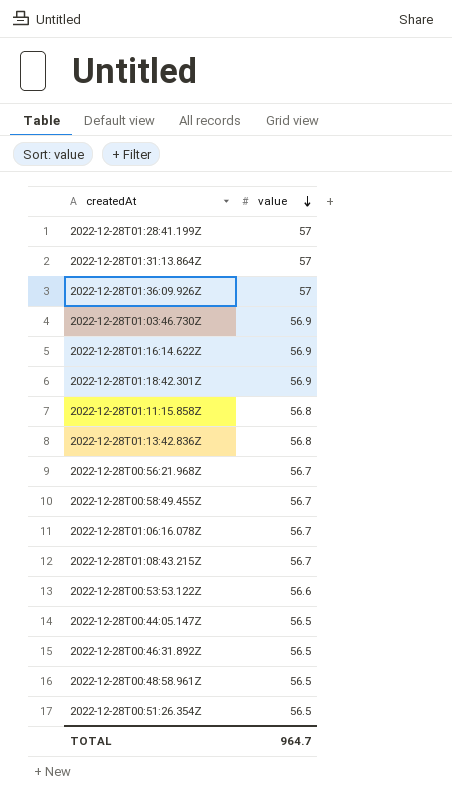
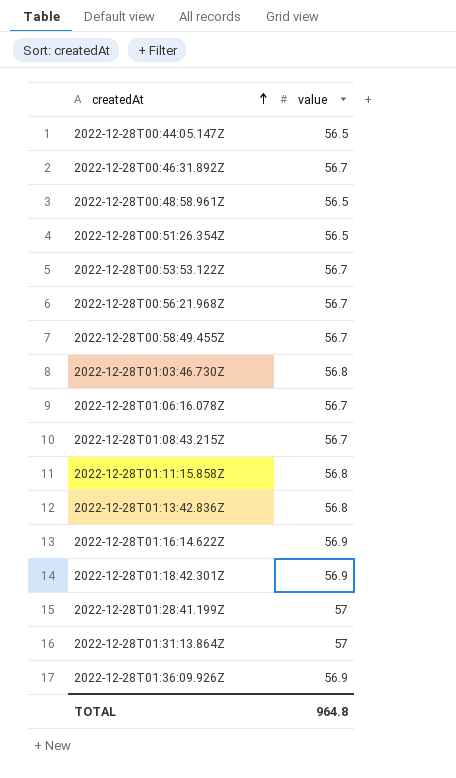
row order: value descending -> createdAt ascending
2022-12-28T00:46:31.892Z | value: 56.5 -> 56.7
2022-12-28T00:53:53.122Z | value: 56.6 -> 56.7
2022-12-28T01:03:46.730Z | value: 56.9 -> 56.8
2022-12-28T01:36:09.926Z | value: 57 -> 56.9
TOTAL | value: 964.7 -> 964.8

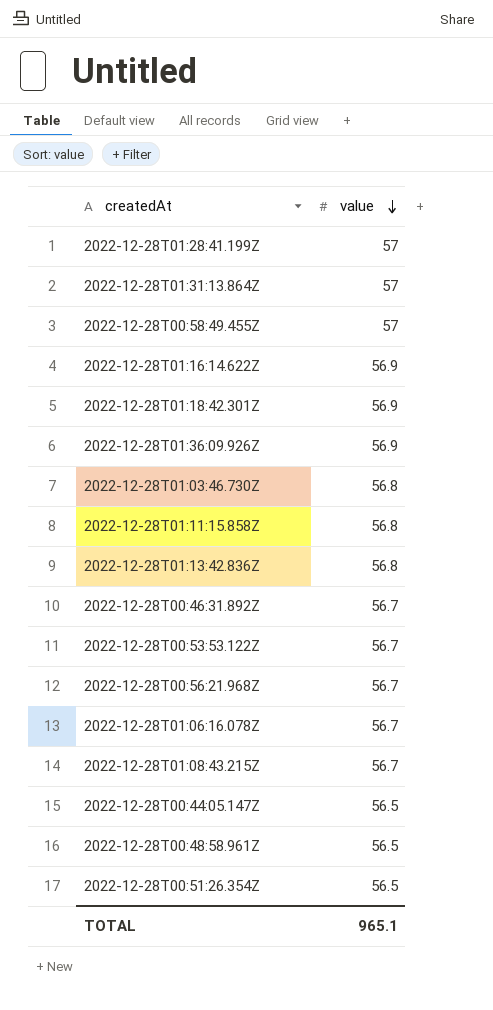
row order: createdAt ascending -> value descending
2022-12-28T00:58:49.455Z | value: 56.7 -> 57
TOTAL | value: 964.8 -> 965.1

